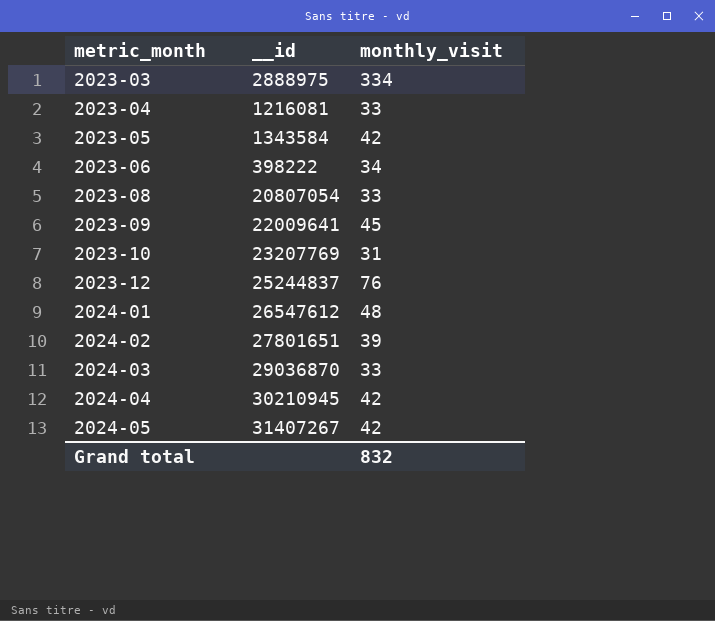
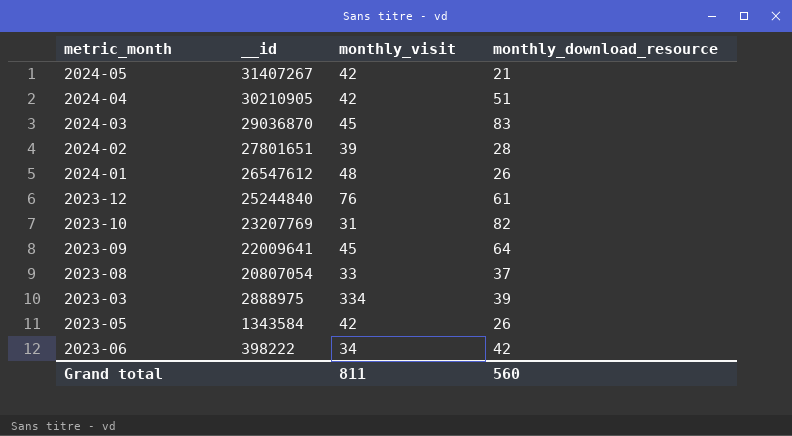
row order: metric_month ascending -> __id descending
column monthly_download_resource | position: none -> 4
row 2023-04: 1216081 | 33 -> none
2024-04 | __id: 30210945 -> 30210905
2024-03 | monthly_visit: 33 -> 45
2023-12 | __id: 25244837 -> 25244840
Grand total | monthly_visit: 832 -> 811

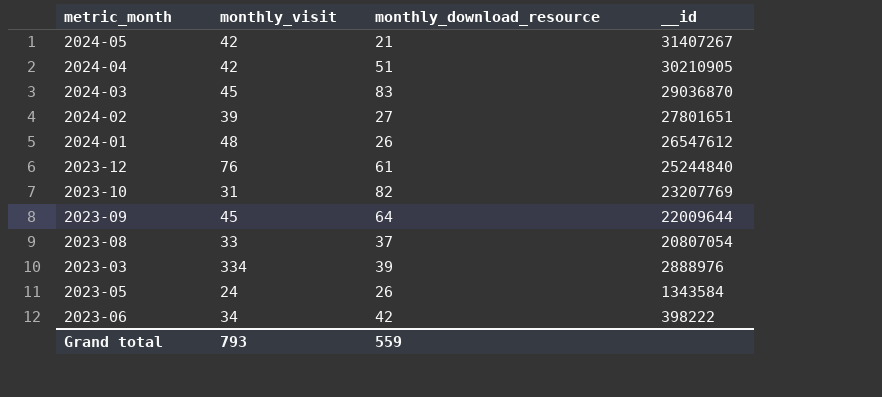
column __id | position: 2 -> 4
2024-02 | monthly_download_resource: 28 -> 27
2023-09 | __id: 22009641 -> 22009644
2023-03 | __id: 2888975 -> 2888976
2023-05 | monthly_visit: 42 -> 24
Grand total | monthly_visit: 811 -> 793
Grand total | monthly_download_resource: 560 -> 559

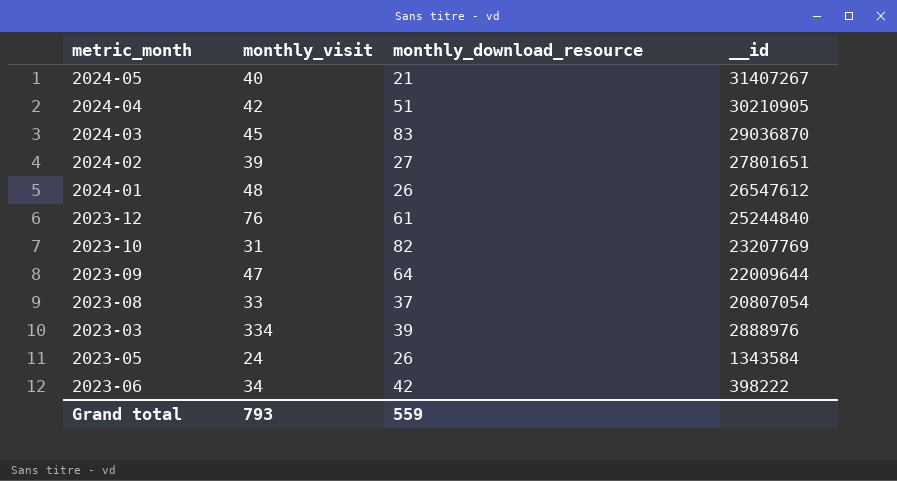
2024-05 | monthly_visit: 42 -> 40
2023-09 | monthly_visit: 45 -> 47

